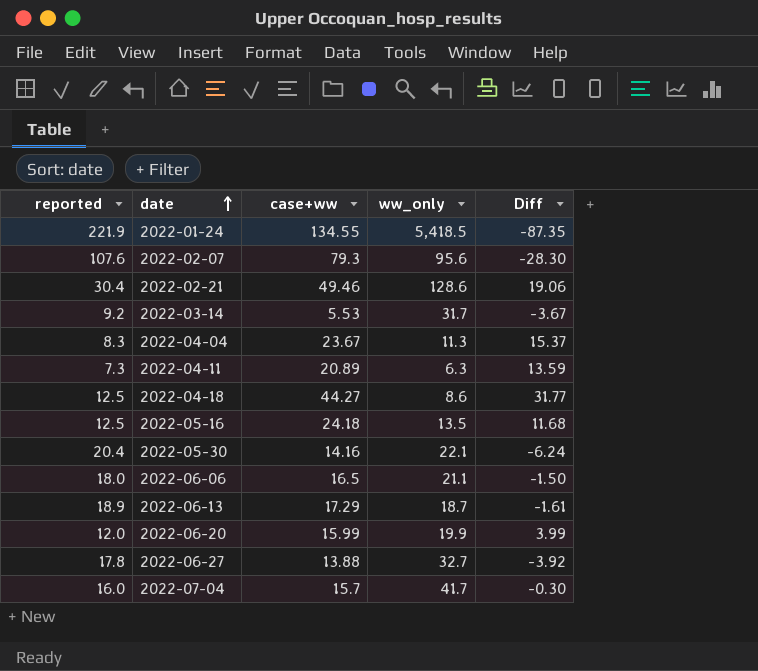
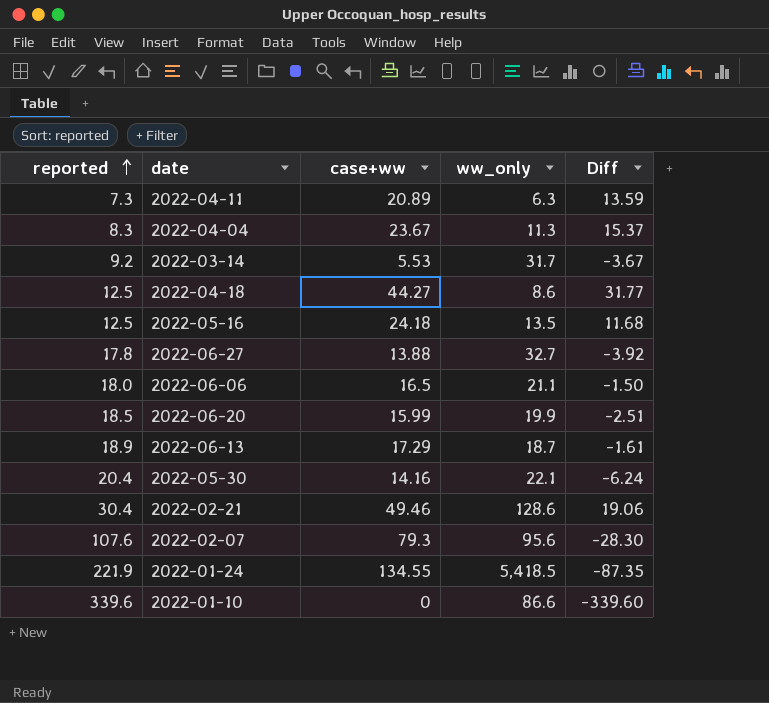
row order: date ascending -> reported ascending
row 2022-07-04: 16.0 | 15.7 | 41.7 | -0.30 -> none
2022-06-20 | reported: 12.0 -> 18.5
2022-06-20 | Diff: 3.99 -> -2.51
row 2022-01-10: none -> 339.6 | 0 | 86.6 | -339.60

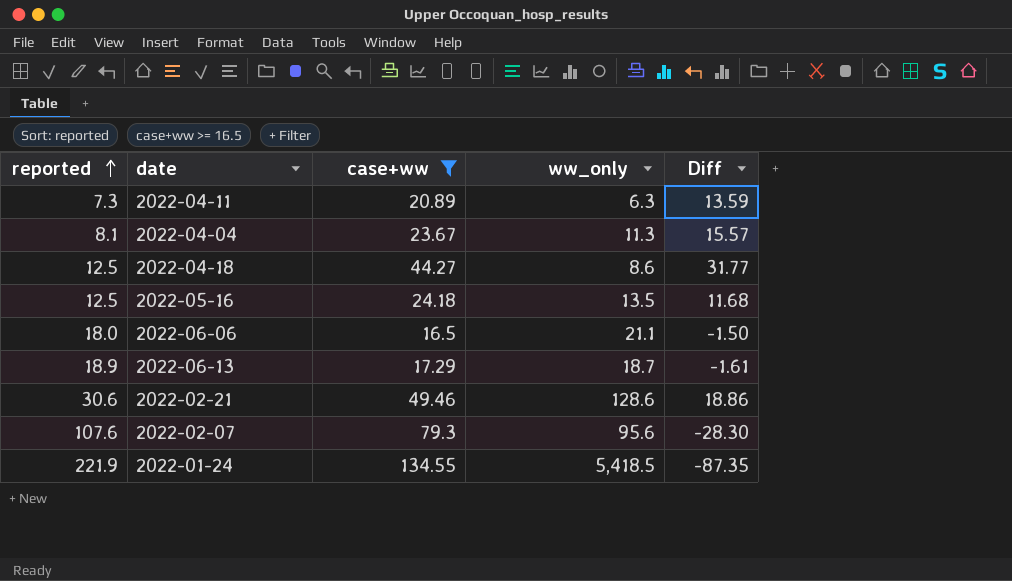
filter: none -> case+ww >= 16.5
2022-04-04 | reported: 8.3 -> 8.1
2022-04-04 | Diff: 15.37 -> 15.57
2022-02-21 | reported: 30.4 -> 30.6
2022-02-21 | Diff: 19.06 -> 18.86

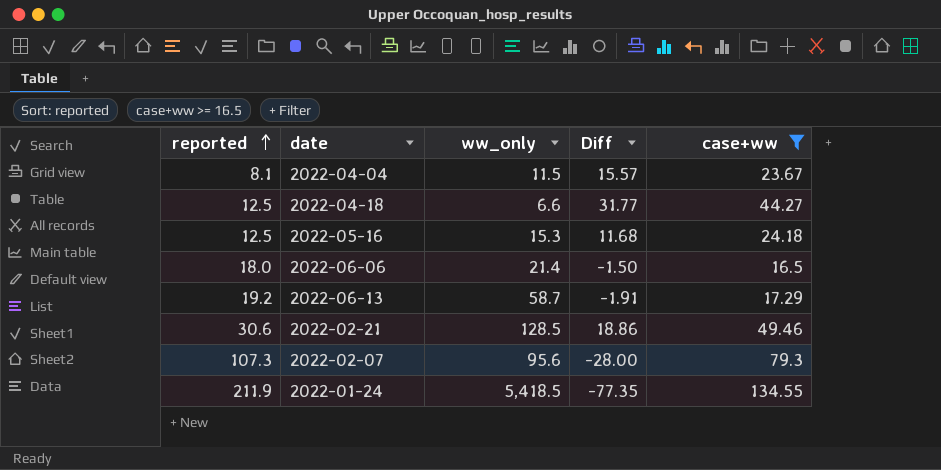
column case+ww | position: 3 -> 5
row 2022-04-11: 7.3 | 20.89 | 6.3 | 13.59 -> none
2022-04-04 | ww_only: 11.3 -> 11.5
2022-04-18 | ww_only: 8.6 -> 6.6
2022-05-16 | ww_only: 13.5 -> 15.3
2022-06-06 | ww_only: 21.1 -> 21.4
2022-06-13 | reported: 18.9 -> 19.2
2022-06-13 | ww_only: 18.7 -> 58.7
2022-06-13 | Diff: -1.61 -> -1.91
2022-02-21 | ww_only: 128.6 -> 128.5
2022-02-07 | reported: 107.6 -> 107.3
2022-02-07 | Diff: -28.30 -> -28.00
2022-01-24 | reported: 221.9 -> 211.9
2022-01-24 | Diff: -87.35 -> -77.35

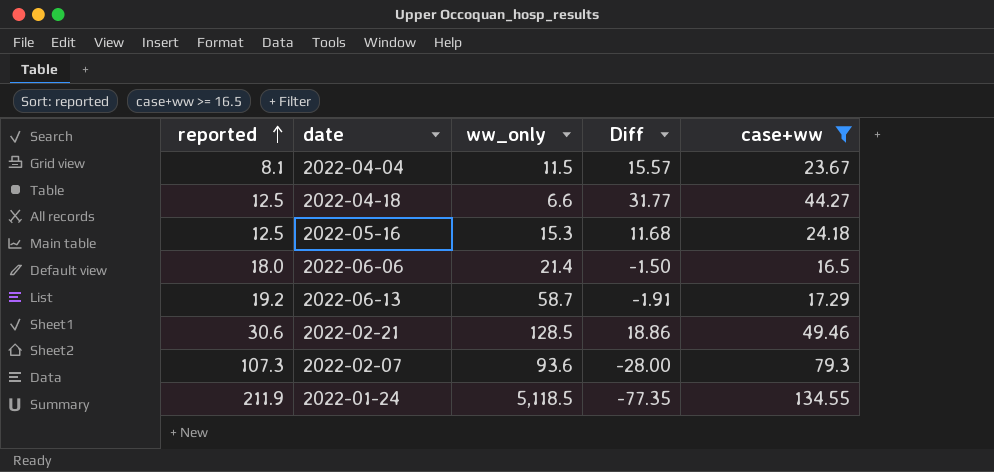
2022-02-07 | ww_only: 95.6 -> 93.6
2022-01-24 | ww_only: 5,418.5 -> 5,118.5

